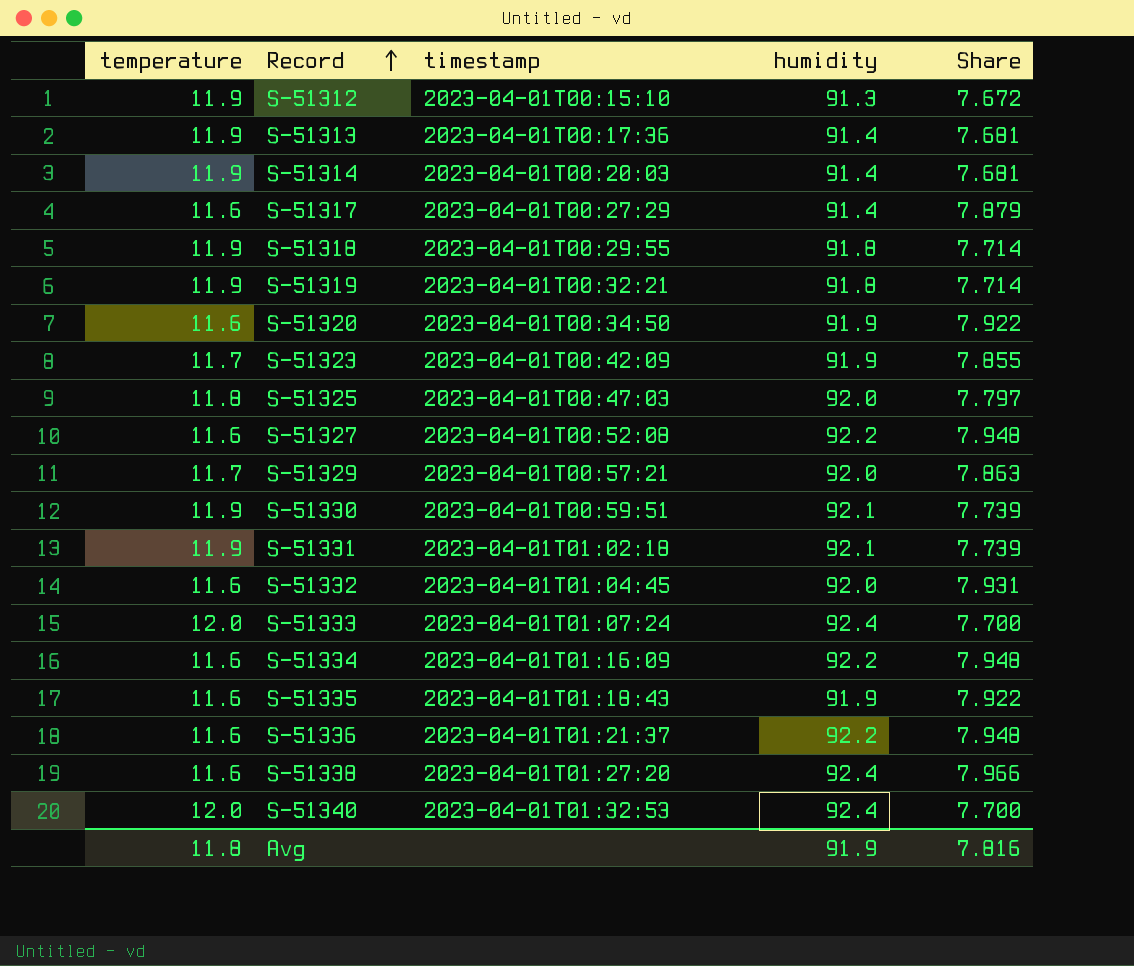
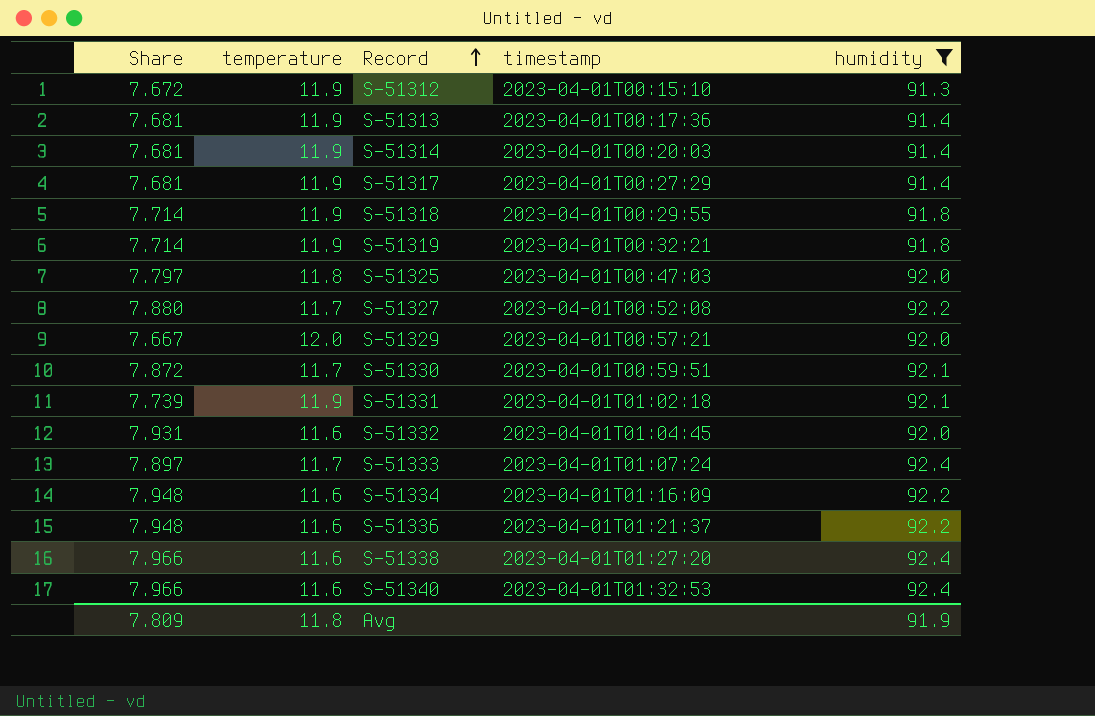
filter: none -> humidity != 91.9
column Share | position: 5 -> 1
S-51317 | Share: 7.879 -> 7.681
S-51317 | temperature: 11.6 -> 11.9
S-51327 | Share: 7.948 -> 7.880
S-51327 | temperature: 11.6 -> 11.7
S-51329 | Share: 7.863 -> 7.667
S-51329 | temperature: 11.7 -> 12.0
S-51330 | Share: 7.739 -> 7.872
S-51330 | temperature: 11.9 -> 11.7
S-51333 | Share: 7.700 -> 7.897
S-51333 | temperature: 12.0 -> 11.7
S-51340 | Share: 7.700 -> 7.966
S-51340 | temperature: 12.0 -> 11.6
Avg | Share: 7.816 -> 7.809

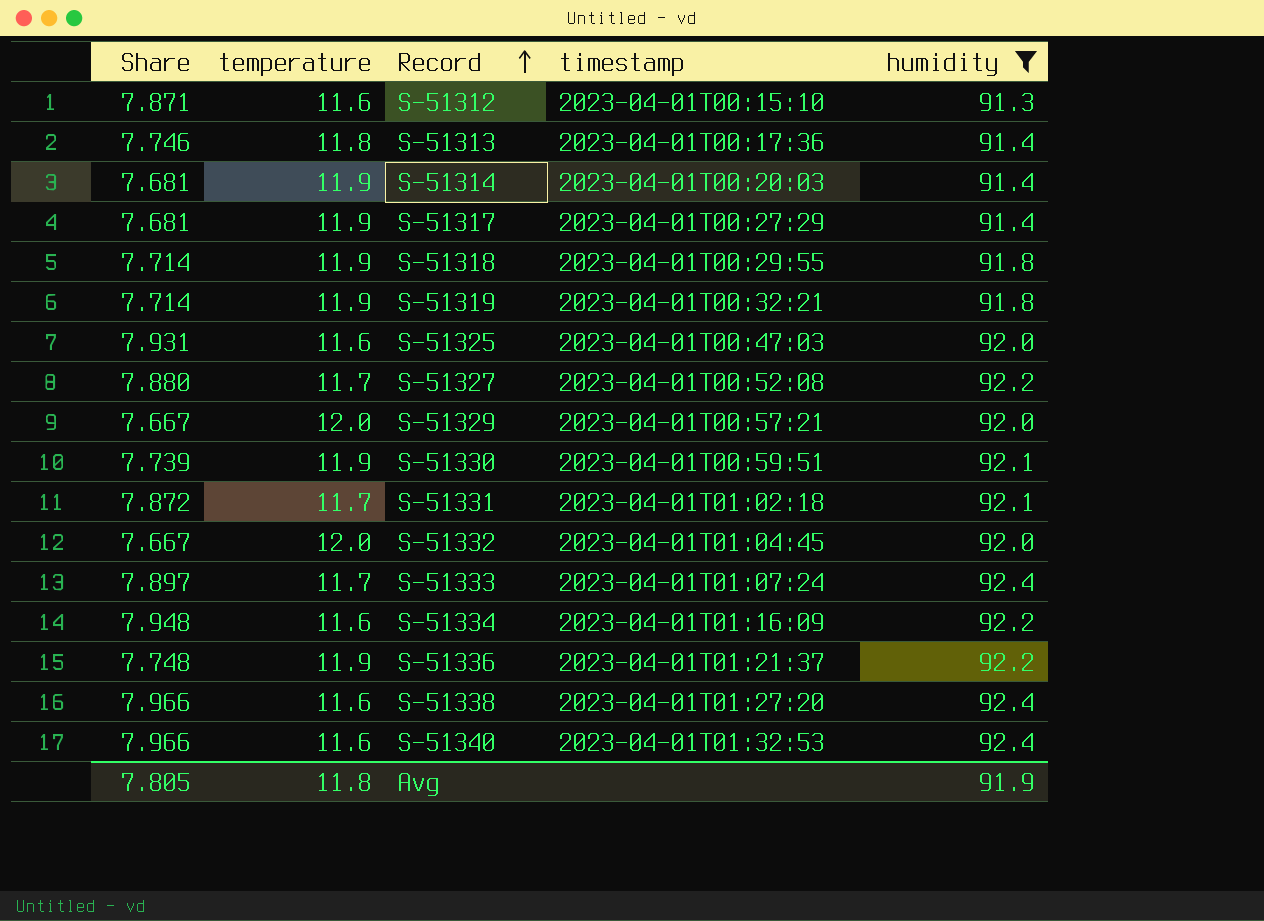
S-51312 | Share: 7.672 -> 7.871
S-51312 | temperature: 11.9 -> 11.6
S-51313 | Share: 7.681 -> 7.746
S-51313 | temperature: 11.9 -> 11.8
S-51325 | Share: 7.797 -> 7.931
S-51325 | temperature: 11.8 -> 11.6
S-51330 | Share: 7.872 -> 7.739
S-51330 | temperature: 11.7 -> 11.9
S-51331 | Share: 7.739 -> 7.872
S-51331 | temperature: 11.9 -> 11.7
S-51332 | Share: 7.931 -> 7.667
S-51332 | temperature: 11.6 -> 12.0
S-51336 | Share: 7.948 -> 7.748
S-51336 | temperature: 11.6 -> 11.9
Avg | Share: 7.809 -> 7.805

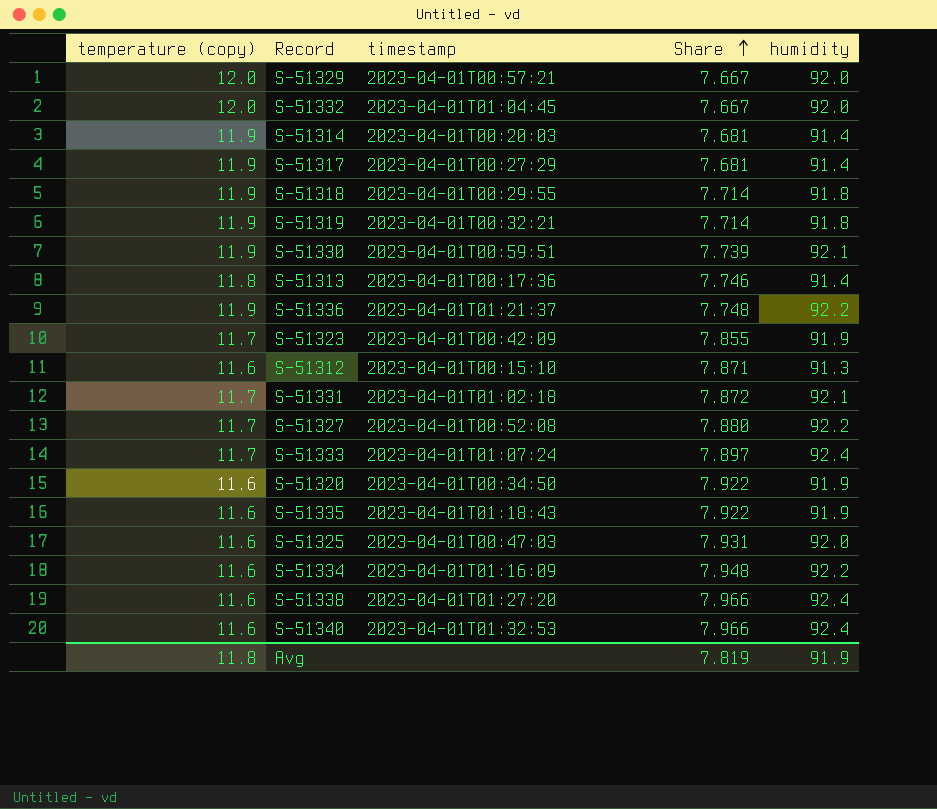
filter: humidity != 91.9 -> none
row order: Record ascending -> Share ascending
column name: temperature -> temperature (copy)
column Share | position: 1 -> 4
Avg | Share: 7.805 -> 7.819

